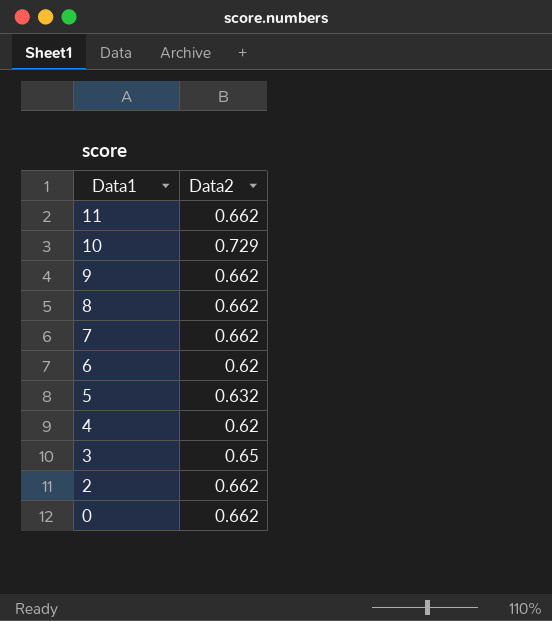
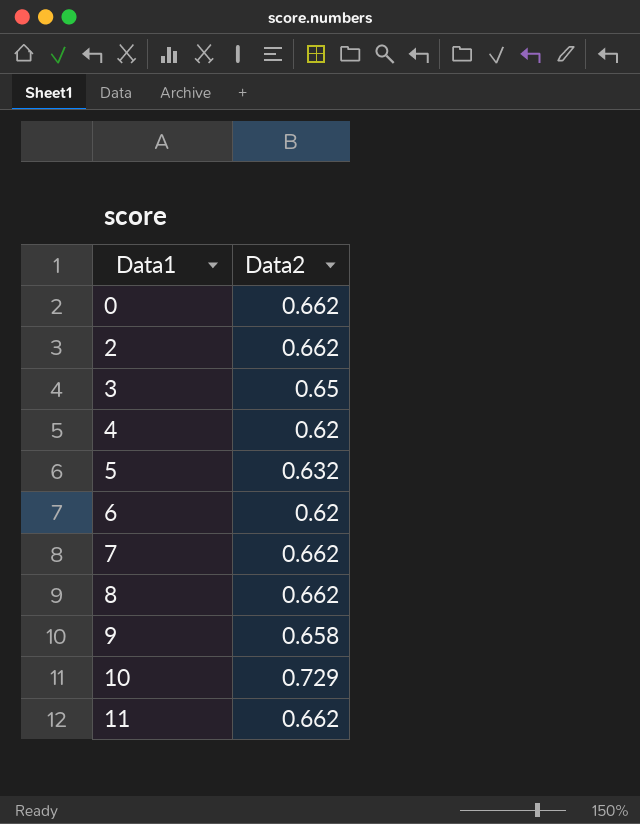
row order: Data1 descending -> Data1 ascending
9 | Data2: 0.662 -> 0.658

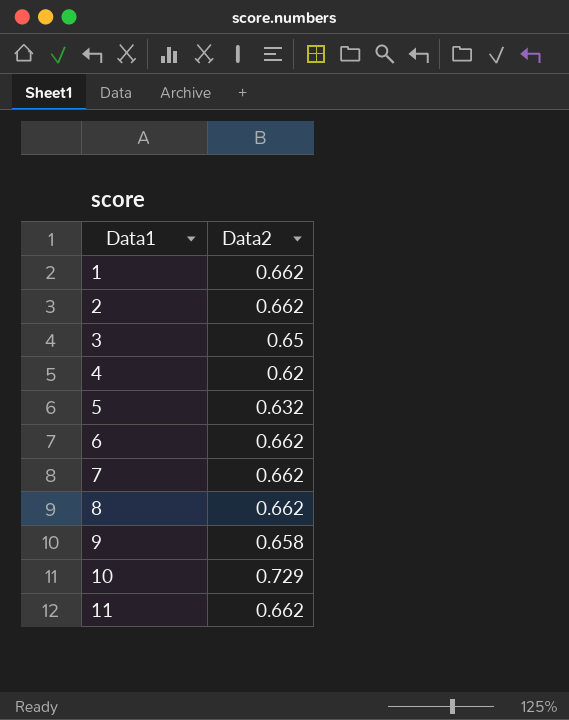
row 0: 0.662 -> none
row 1: none -> 0.662
6 | Data2: 0.62 -> 0.662

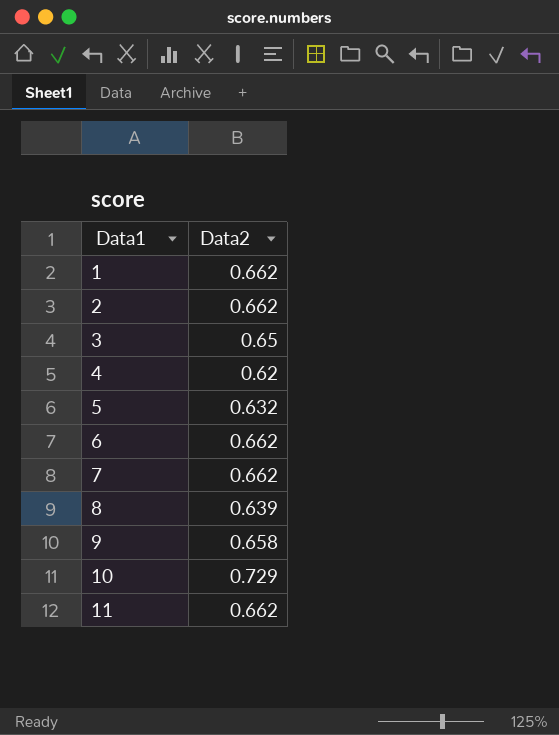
8 | Data2: 0.662 -> 0.639

